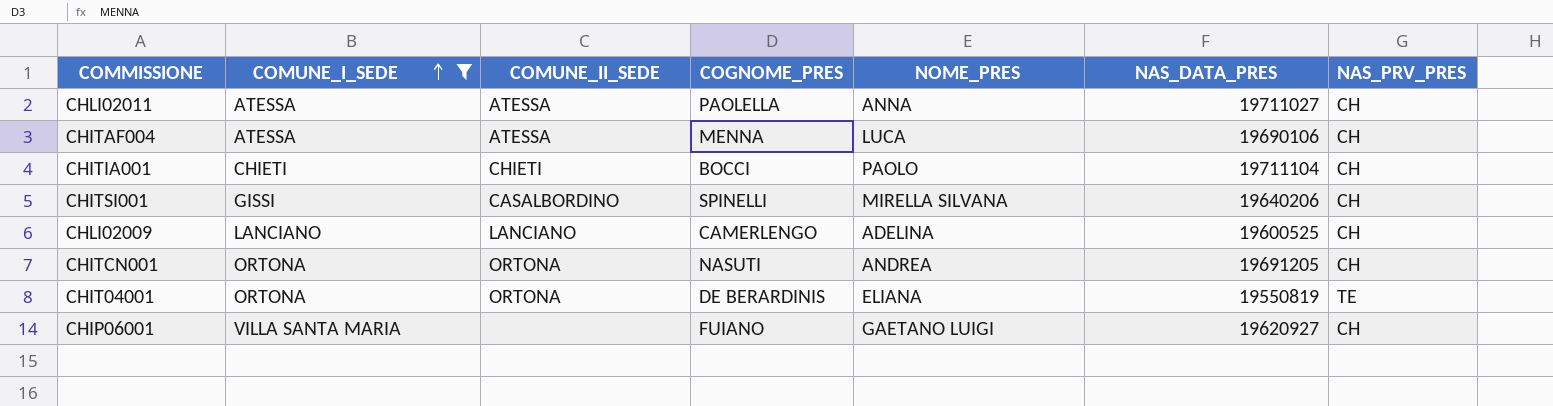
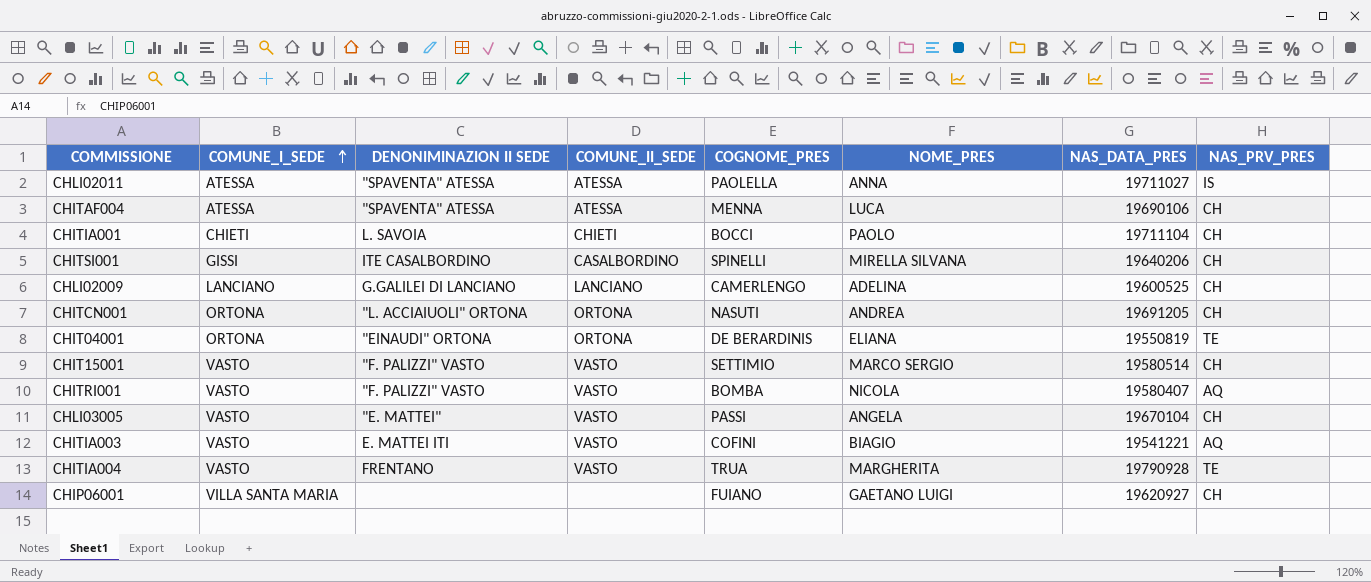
filter: COMUNE_I_SEDE != VASTO -> none
column DENONIMINAZION II SEDE | position: none -> 3
CHLI02011 | NAS_PRV_PRES: CH -> IS

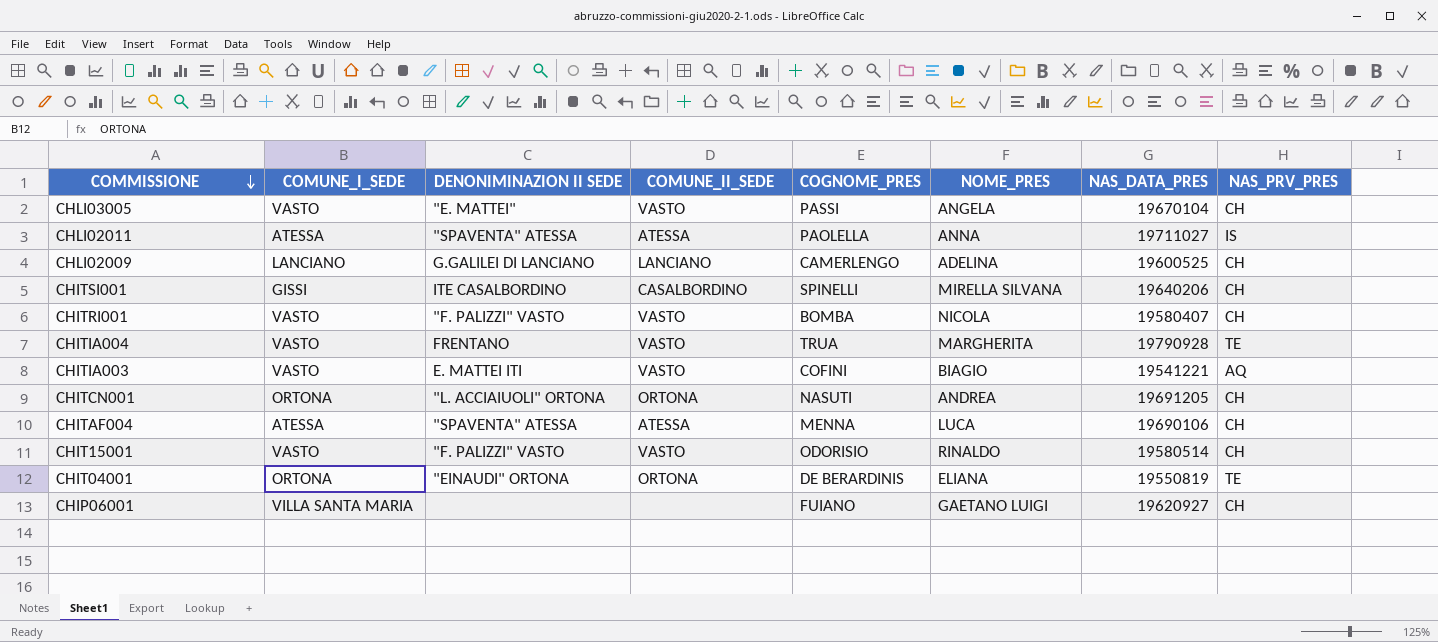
row order: COMUNE_I_SEDE ascending -> COMMISSIONE descending
row CHITIA001: CHIETI | L. SAVOIA | CHIETI | BOCCI | PAOLO | 19711104 | CH -> none
CHITRI001 | NAS_PRV_PRES: AQ -> CH
CHIT15001 | COGNOME_PRES: SETTIMIO -> ODORISIO
CHIT15001 | NOME_PRES: MARCO SERGIO -> RINALDO

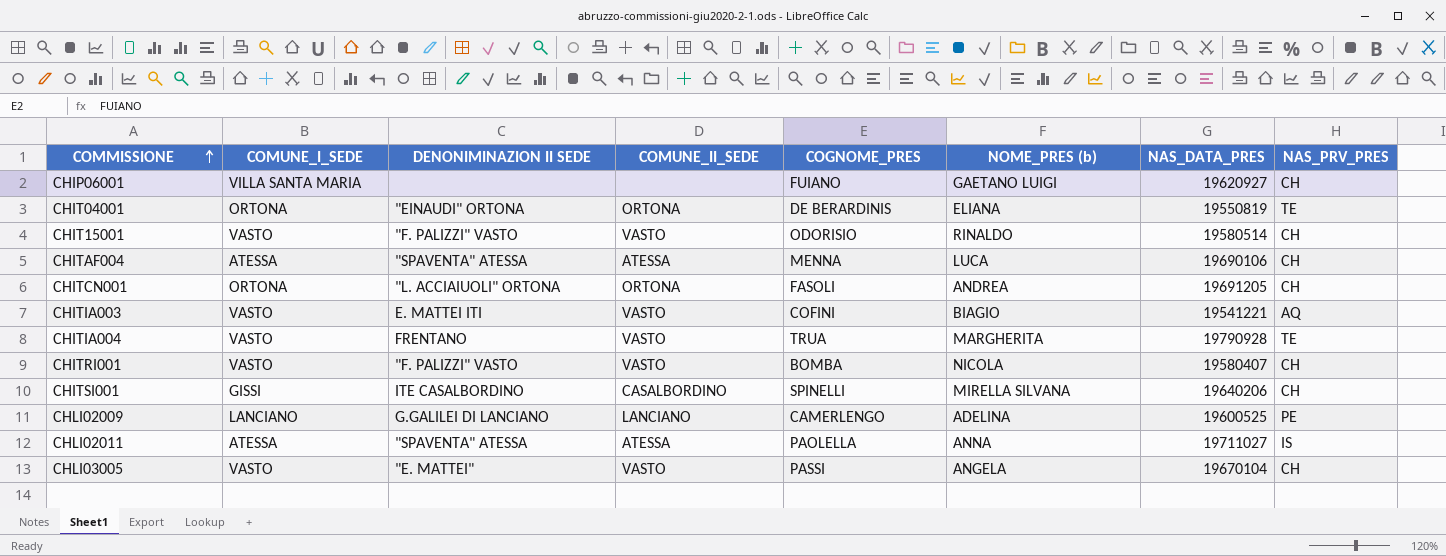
row order: COMMISSIONE descending -> COMMISSIONE ascending
column name: NOME_PRES -> NOME_PRES (b)
CHITCN001 | COGNOME_PRES: NASUTI -> FASOLI
CHLI02009 | NAS_PRV_PRES: CH -> PE

